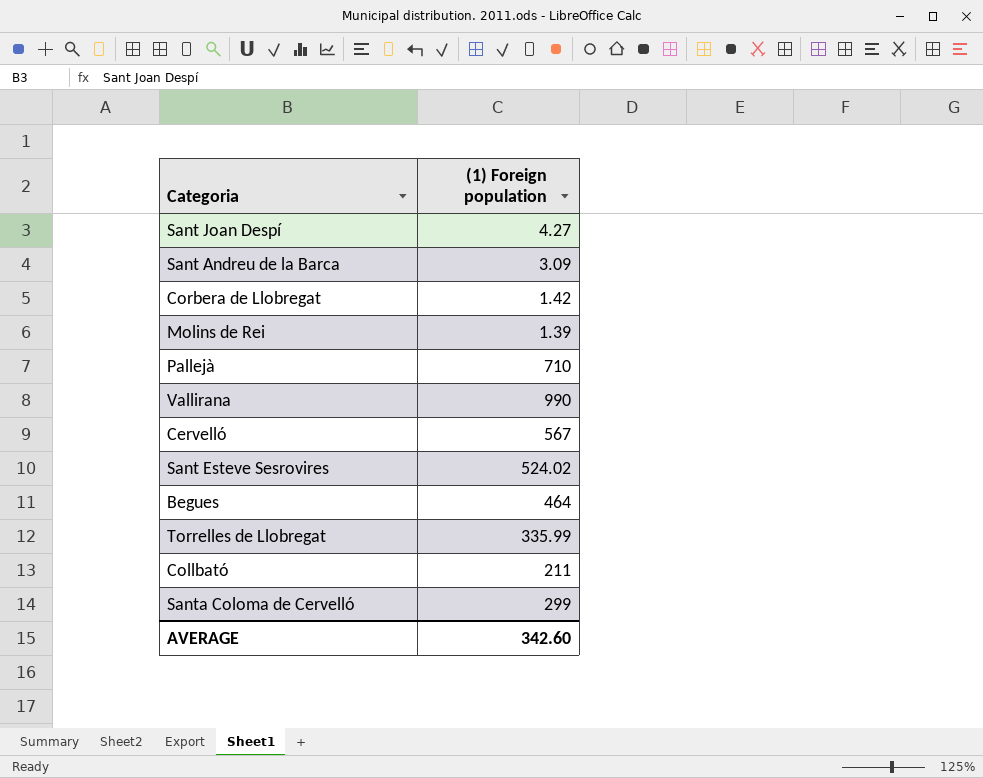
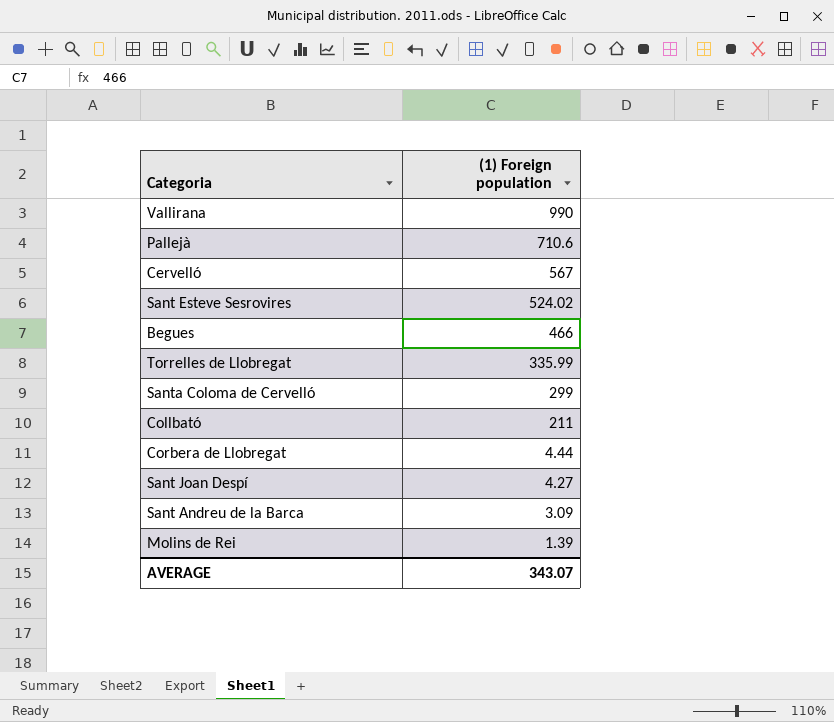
row order: none -> (1) Foreign population descending
Pallejà | (1) Foreign population: 710 -> 710.6
Begues | (1) Foreign population: 464 -> 466
Corbera de Llobregat | (1) Foreign population: 1.42 -> 4.44
AVERAGE | (1) Foreign population: 342.60 -> 343.07

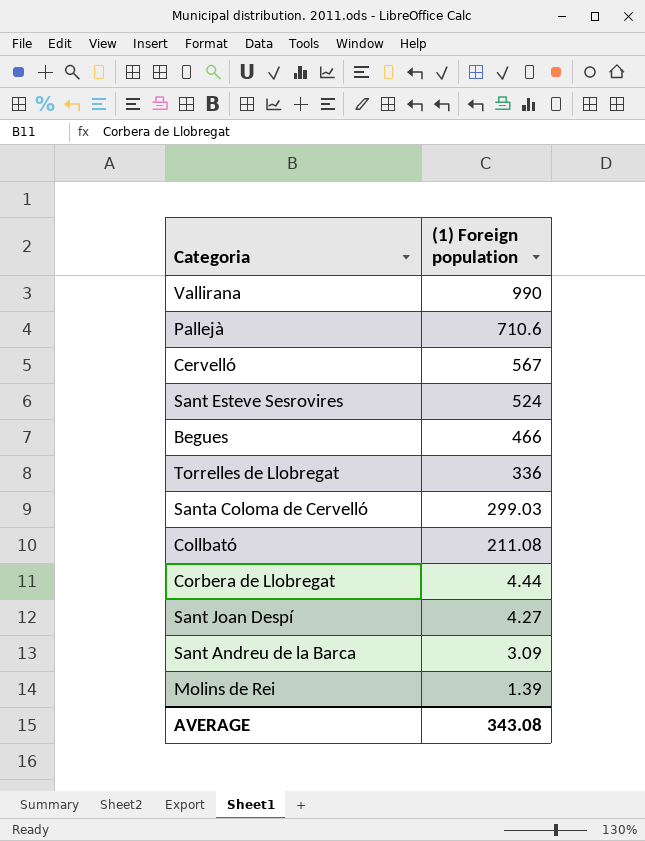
Sant Esteve Sesrovires | (1) Foreign population: 524.02 -> 524
Torrelles de Llobregat | (1) Foreign population: 335.99 -> 336
Santa Coloma de Cervelló | (1) Foreign population: 299 -> 299.03
Collbató | (1) Foreign population: 211 -> 211.08
AVERAGE | (1) Foreign population: 343.07 -> 343.08

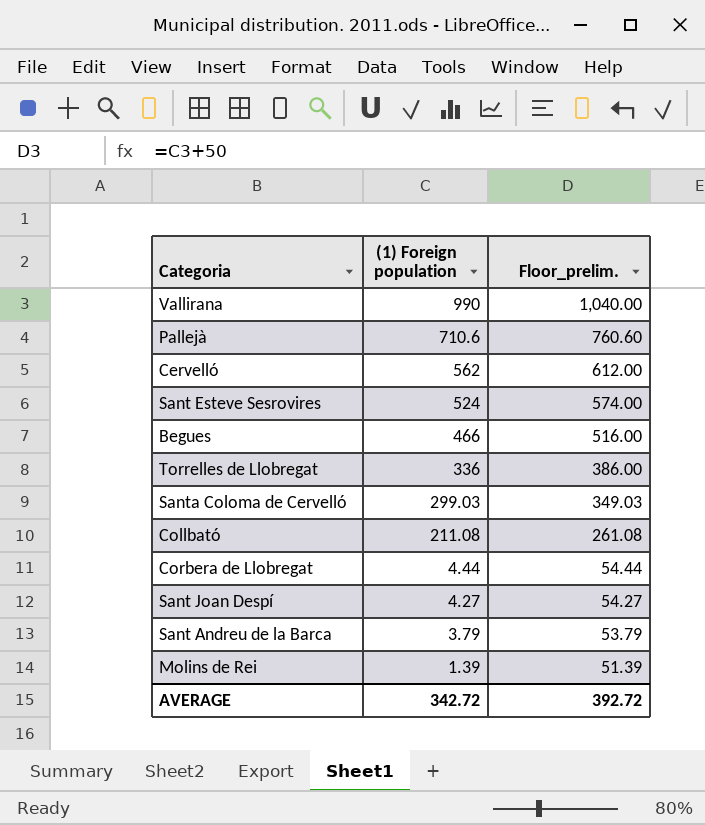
column Floor_prelim. | formula: none -> [(1) Foreign population] + 50
Cervelló | (1) Foreign population: 567 -> 562
Sant Andreu de la Barca | (1) Foreign population: 3.09 -> 3.79
AVERAGE | (1) Foreign population: 343.08 -> 342.72

